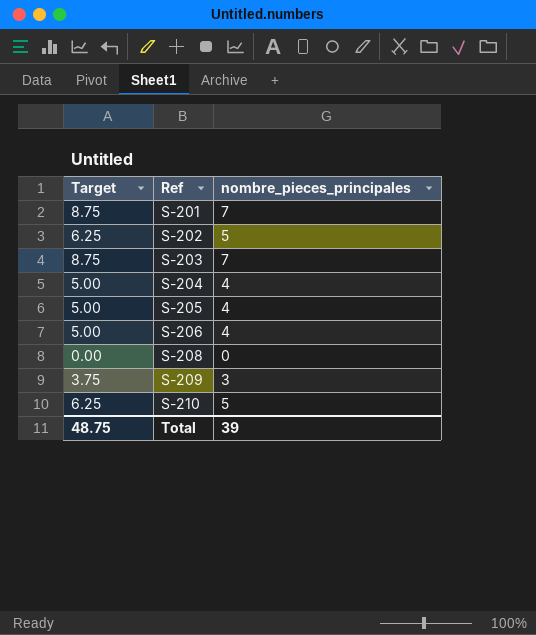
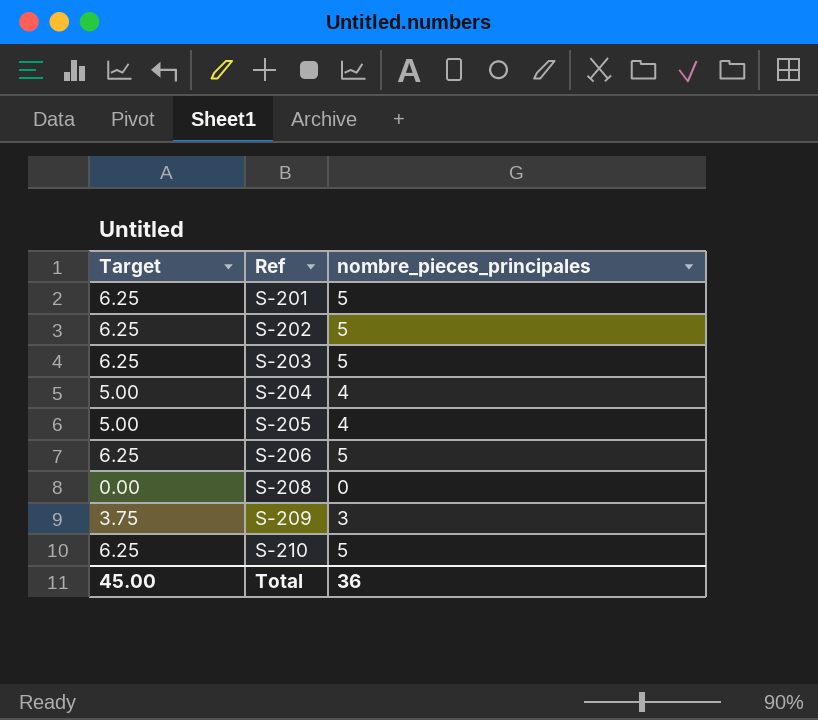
S-201 | Target: 8.75 -> 6.25
S-201 | nombre_pieces_principales: 7 -> 5
S-203 | Target: 8.75 -> 6.25
S-203 | nombre_pieces_principales: 7 -> 5
S-206 | Target: 5.00 -> 6.25
S-206 | nombre_pieces_principales: 4 -> 5
Total | Target: 48.75 -> 45.00
Total | nombre_pieces_principales: 39 -> 36

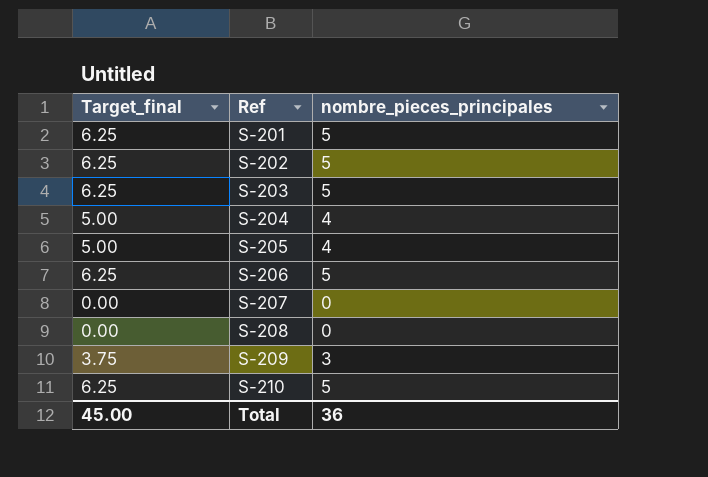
column name: Target -> Target_final
row S-207: none -> 0.00 | 0

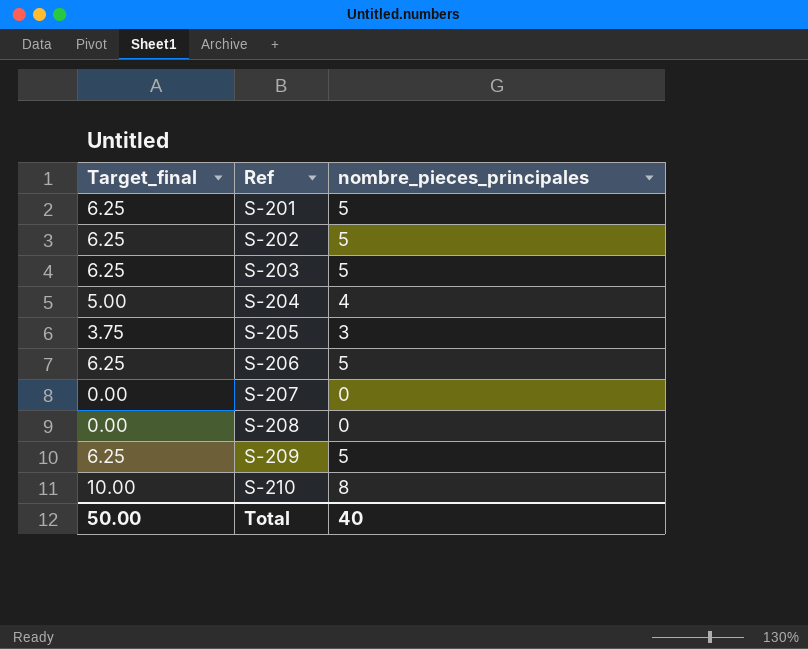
S-205 | Target_final: 5.00 -> 3.75
S-205 | nombre_pieces_principales: 4 -> 3
S-209 | Target_final: 3.75 -> 6.25
S-209 | nombre_pieces_principales: 3 -> 5
S-210 | Target_final: 6.25 -> 10.00
S-210 | nombre_pieces_principales: 5 -> 8
Total | Target_final: 45.00 -> 50.00
Total | nombre_pieces_principales: 36 -> 40

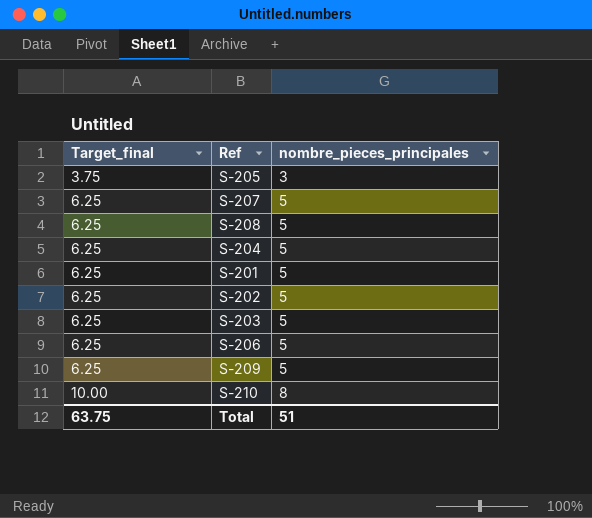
row order: Ref ascending -> Target_final ascending
S-207 | Target_final: 0.00 -> 6.25
S-207 | nombre_pieces_principales: 0 -> 5
S-208 | Target_final: 0.00 -> 6.25
S-208 | nombre_pieces_principales: 0 -> 5
S-204 | Target_final: 5.00 -> 6.25
S-204 | nombre_pieces_principales: 4 -> 5
Total | Target_final: 50.00 -> 63.75
Total | nombre_pieces_principales: 40 -> 51

